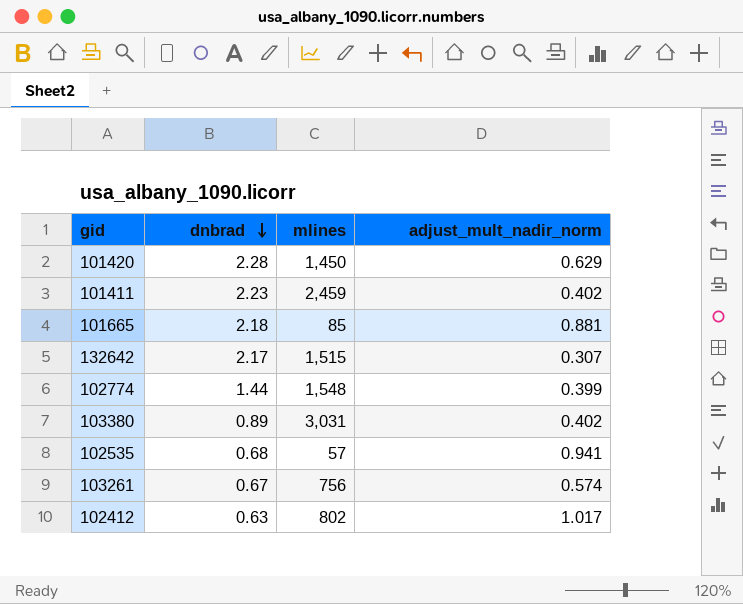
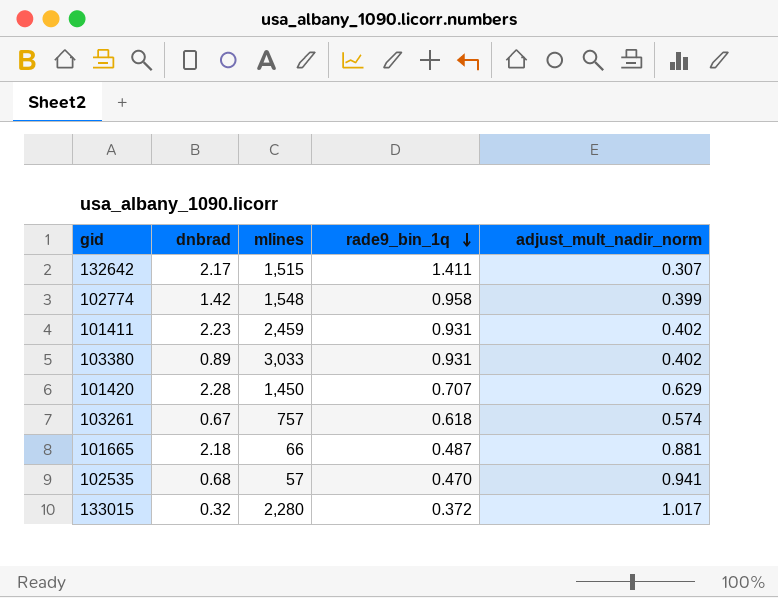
row order: dnbrad descending -> rade9_bin_1q descending
column rade9_bin_1q | position: none -> 4
row 102412: 0.63 | 802 | 1.017 -> none
102774 | dnbrad: 1.44 -> 1.42
103380 | mlines: 3,031 -> 3,033
103261 | mlines: 756 -> 757
101665 | mlines: 85 -> 66
row 133015: none -> 0.32 | 2,280 | 0.372 | 1.017

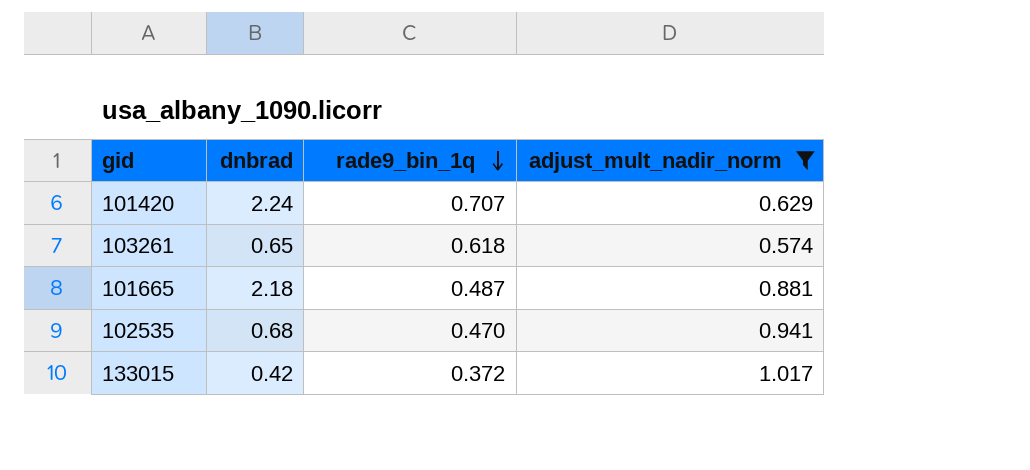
filter: none -> adjust_mult_nadir_norm >= 0.574
column mlines | position: 3 -> none
101420 | dnbrad: 2.28 -> 2.24
103261 | dnbrad: 0.67 -> 0.65
133015 | dnbrad: 0.32 -> 0.42

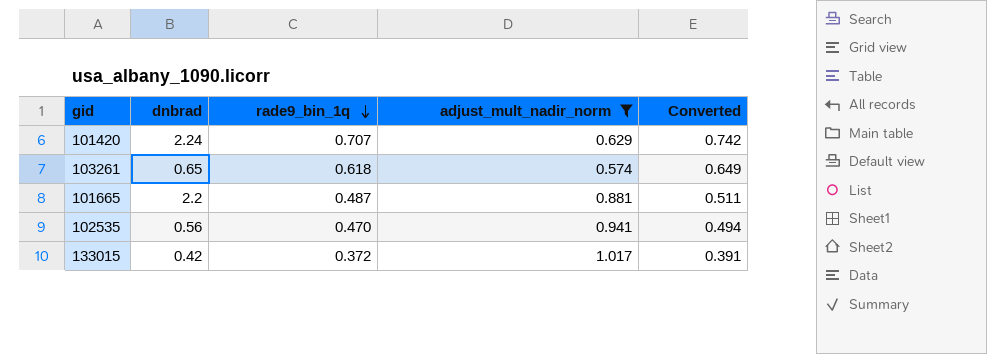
column Converted | formula: none -> [rade9_bin_1q] * 1.05
101665 | dnbrad: 2.18 -> 2.2
102535 | dnbrad: 0.68 -> 0.56

